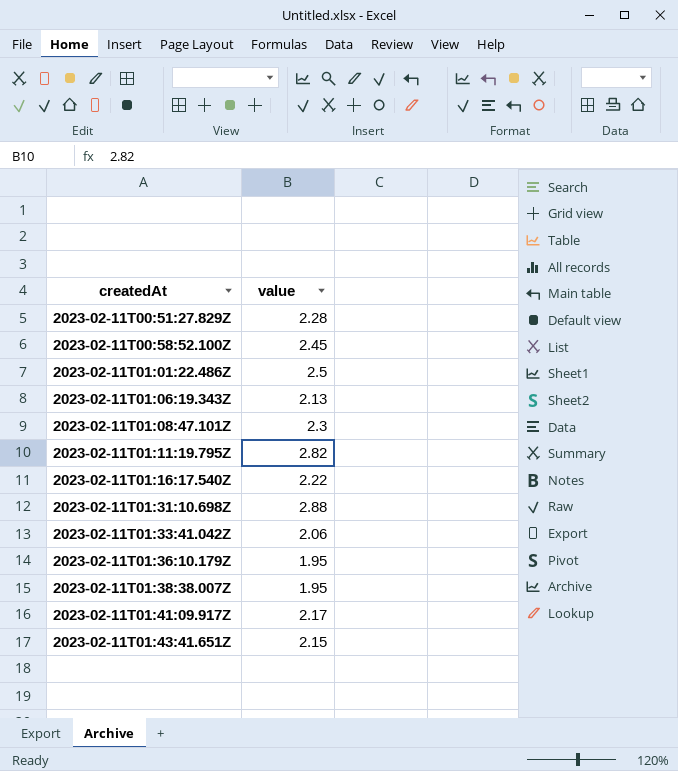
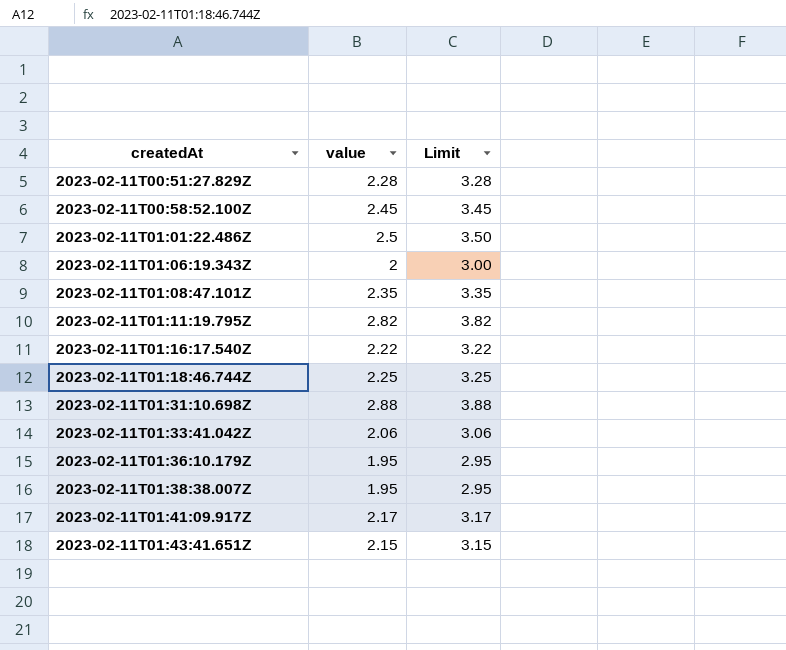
column Limit | formula: none -> [value] + 1
2023-02-11T01:06:19.343Z | value: 2.13 -> 2
2023-02-11T01:08:47.101Z | value: 2.3 -> 2.35
row 2023-02-11T01:18:46.744Z: none -> 2.25 | 3.25

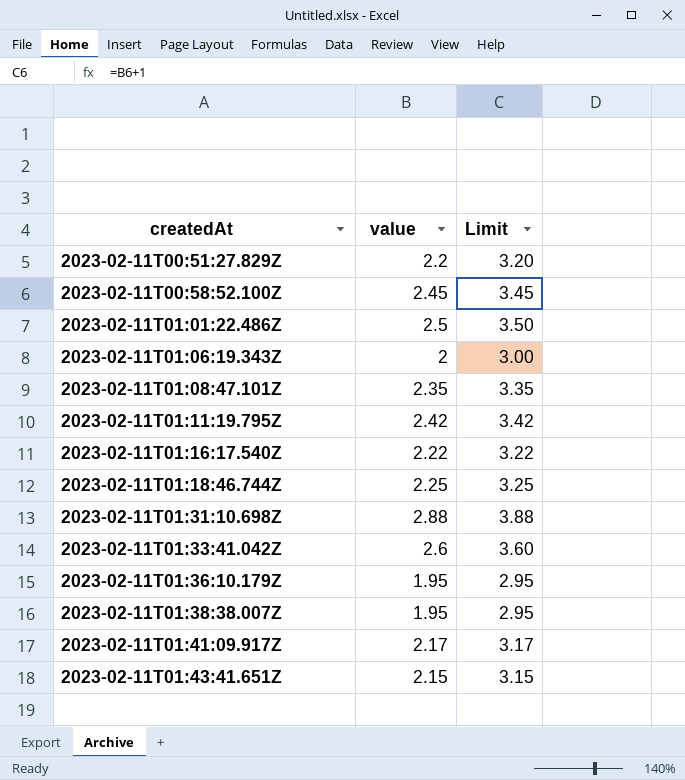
2023-02-11T00:51:27.829Z | value: 2.28 -> 2.2
2023-02-11T00:51:27.829Z | Limit: 3.28 -> 3.20
2023-02-11T01:11:19.795Z | value: 2.82 -> 2.42
2023-02-11T01:11:19.795Z | Limit: 3.82 -> 3.42
2023-02-11T01:33:41.042Z | value: 2.06 -> 2.6
2023-02-11T01:33:41.042Z | Limit: 3.06 -> 3.60

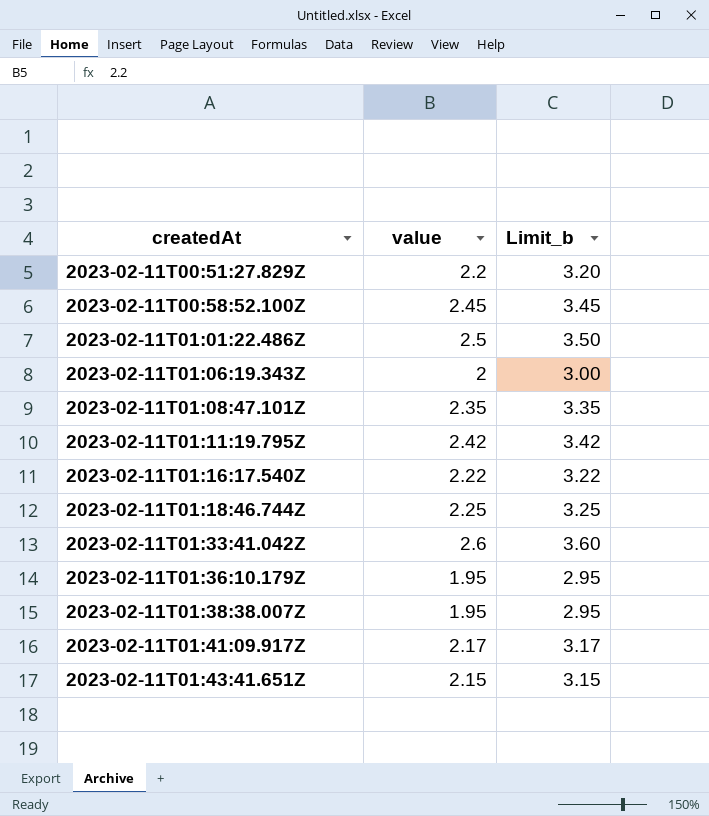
column name: Limit -> Limit_b
row 2023-02-11T01:31:10.698Z: 2.88 | 3.88 -> none

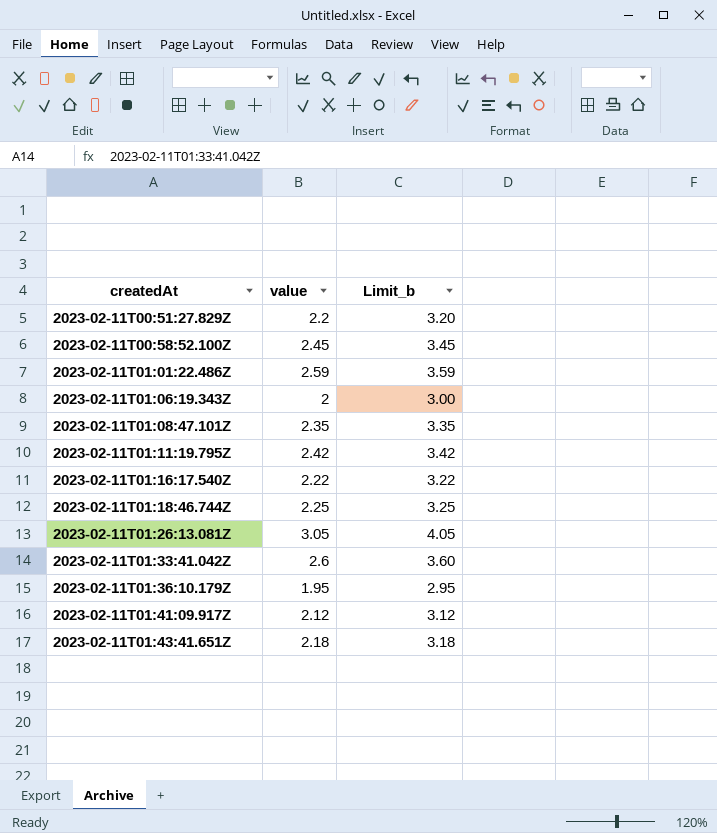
row 2023-02-11T01:38:38.007Z: 1.95 | 2.95 -> none
2023-02-11T01:01:22.486Z | value: 2.5 -> 2.59
2023-02-11T01:01:22.486Z | Limit_b: 3.50 -> 3.59
row 2023-02-11T01:26:13.081Z: none -> 3.05 | 4.05
2023-02-11T01:41:09.917Z | value: 2.17 -> 2.12
2023-02-11T01:41:09.917Z | Limit_b: 3.17 -> 3.12
2023-02-11T01:43:41.651Z | value: 2.15 -> 2.18
2023-02-11T01:43:41.651Z | Limit_b: 3.15 -> 3.18

